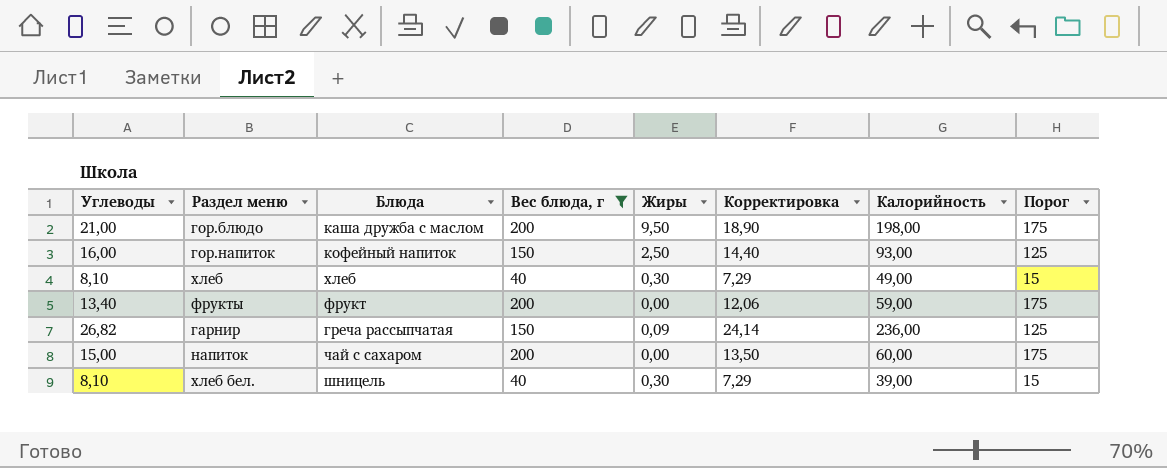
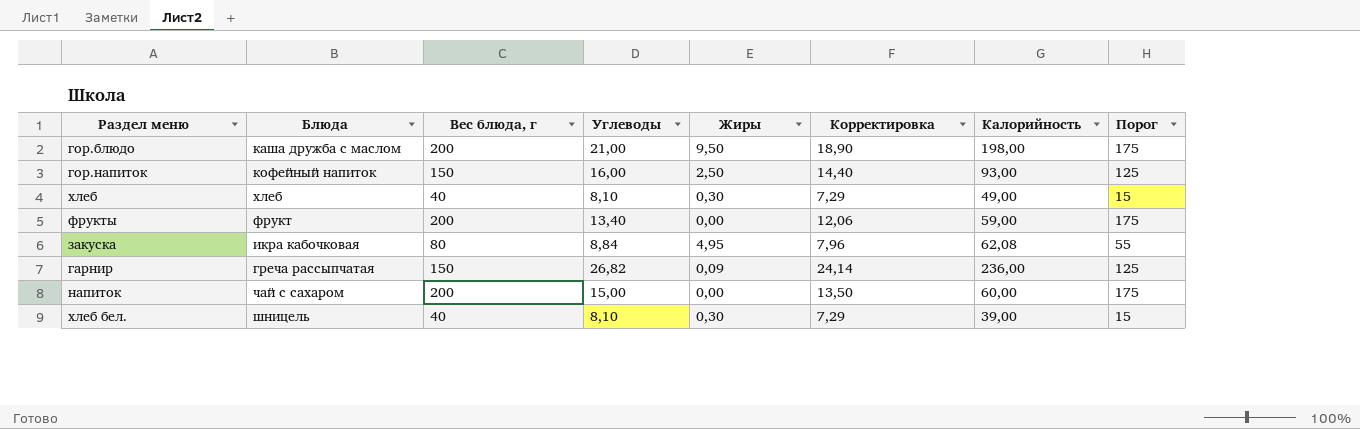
filter: Вес блюда, г != 80 -> none
column Углеводы | position: 1 -> 4

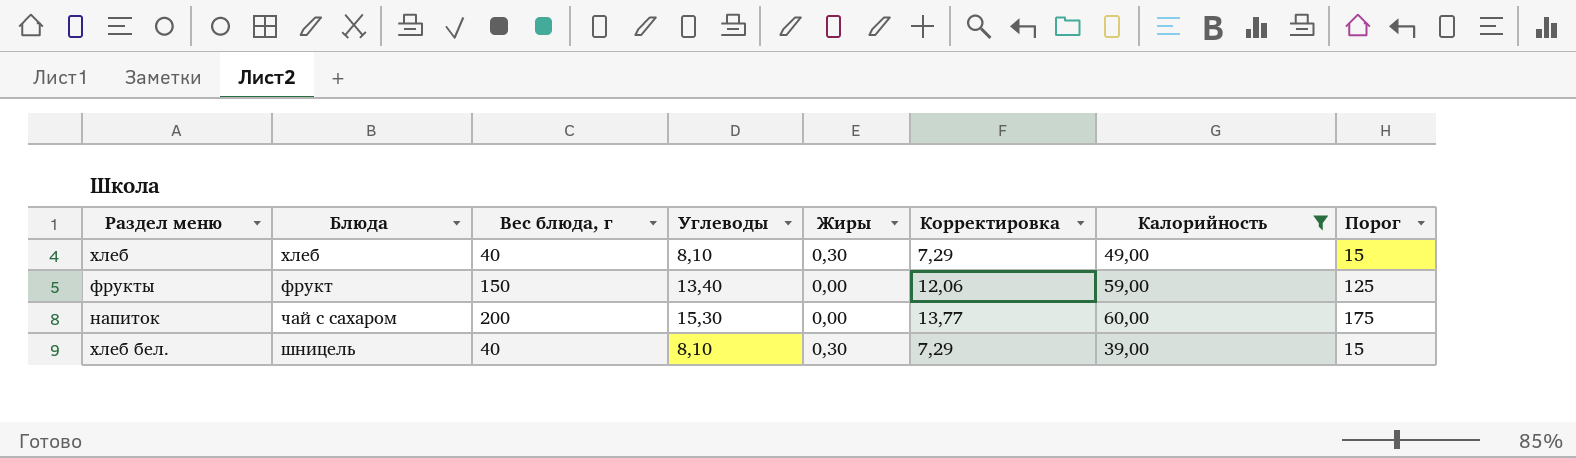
filter: none -> Калорийность <= 60,00
фрукты | Вес блюда, г: 200 -> 150
фрукты | Порог: 175 -> 125
напиток | Углеводы: 15,00 -> 15,30
напиток | Корректировка: 13,50 -> 13,77

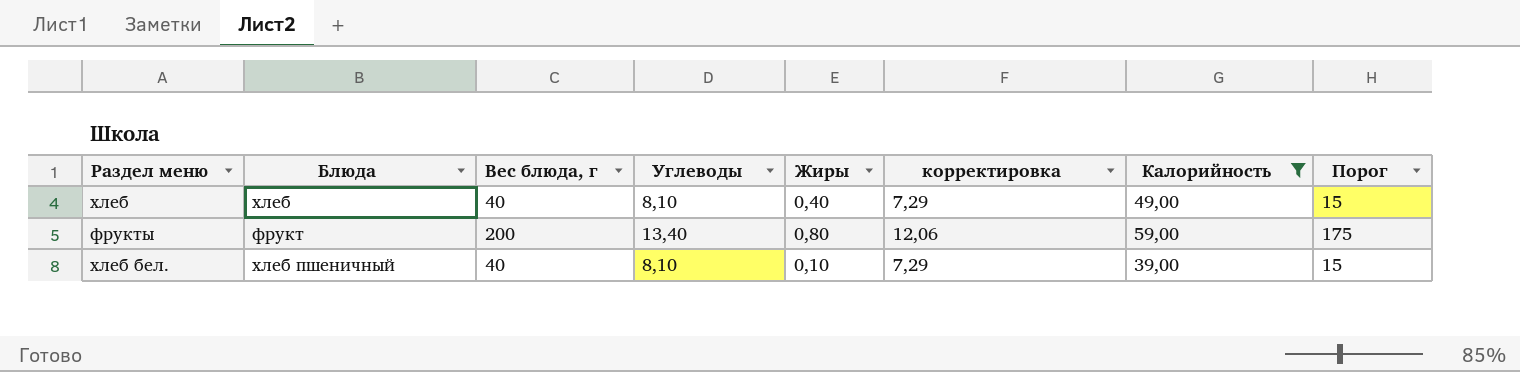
column name: Корректировка -> корректировка
row напиток: чай с сахаром | 200 | 15,30 | 0,00 | 13,77 | 60,00 | 175 -> none
хлеб | Жиры: 0,30 -> 0,40
фрукты | Вес блюда, г: 150 -> 200
фрукты | Жиры: 0,00 -> 0,80
фрукты | Порог: 125 -> 175
хлеб бел. | Блюда: шницель -> хлеб пшеничный
хлеб бел. | Жиры: 0,30 -> 0,10

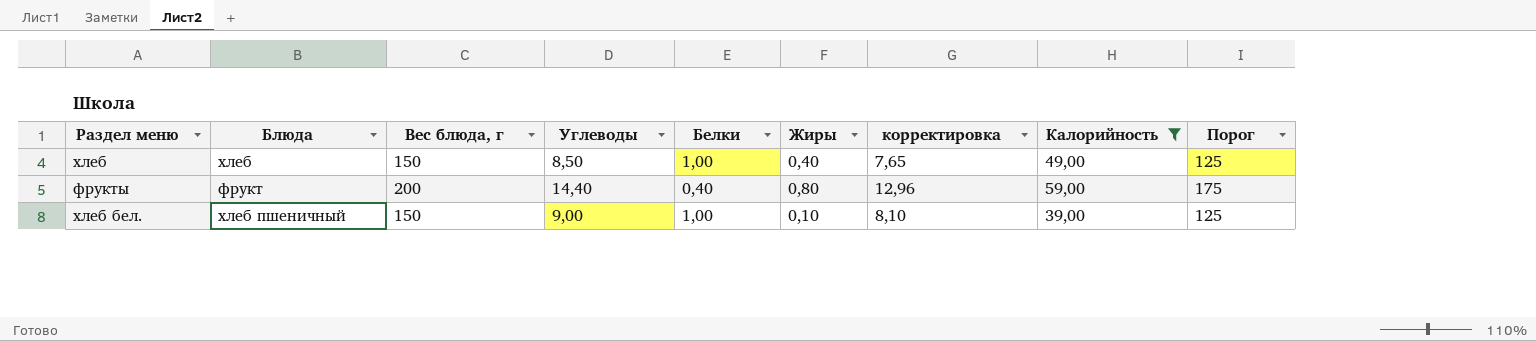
column Белки | position: none -> 5
хлеб | Вес блюда, г: 40 -> 150
хлеб | Углеводы: 8,10 -> 8,50
хлеб | корректировка: 7,29 -> 7,65
хлеб | Порог: 15 -> 125
фрукты | Углеводы: 13,40 -> 14,40
фрукты | корректировка: 12,06 -> 12,96
хлеб бел. | Вес блюда, г: 40 -> 150
хлеб бел. | Углеводы: 8,10 -> 9,00
хлеб бел. | корректировка: 7,29 -> 8,10
хлеб бел. | Порог: 15 -> 125

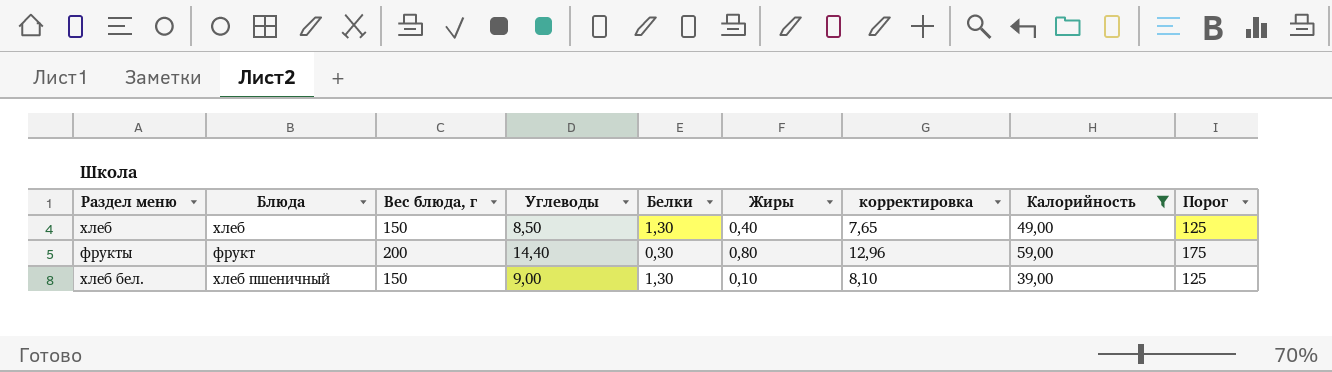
хлеб | Белки: 1,00 -> 1,30
фрукты | Белки: 0,40 -> 0,30
хлеб бел. | Белки: 1,00 -> 1,30

